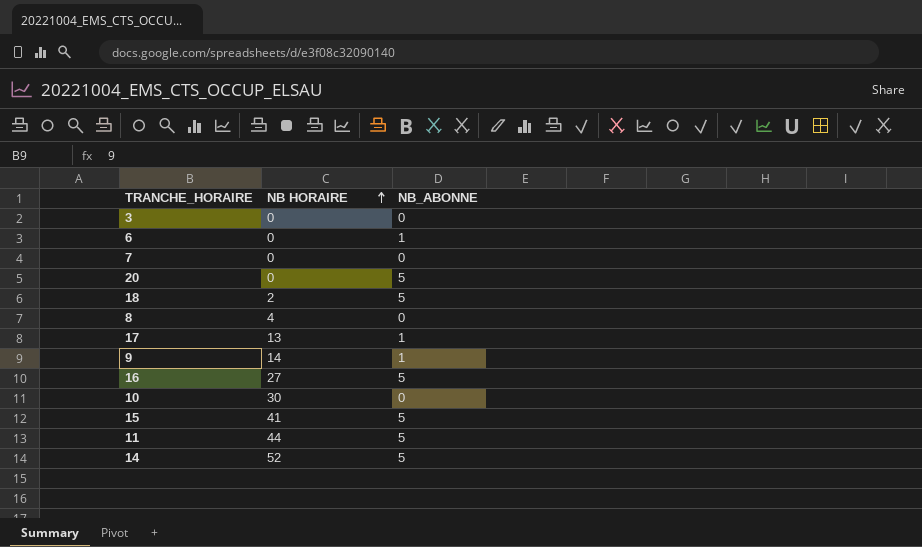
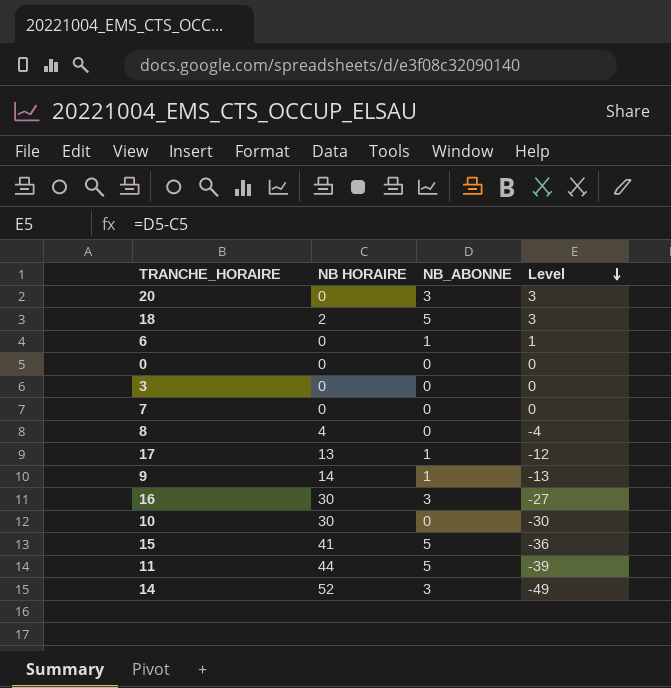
row order: NB HORAIRE ascending -> Level descending
column Level | formula: none -> [NB_ABONNE] - [NB HORAIRE]
20 | NB_ABONNE: 5 -> 3
row 0: none -> 0 | 0 | 0
16 | NB HORAIRE: 27 -> 30
16 | NB_ABONNE: 5 -> 3
14 | NB_ABONNE: 5 -> 3

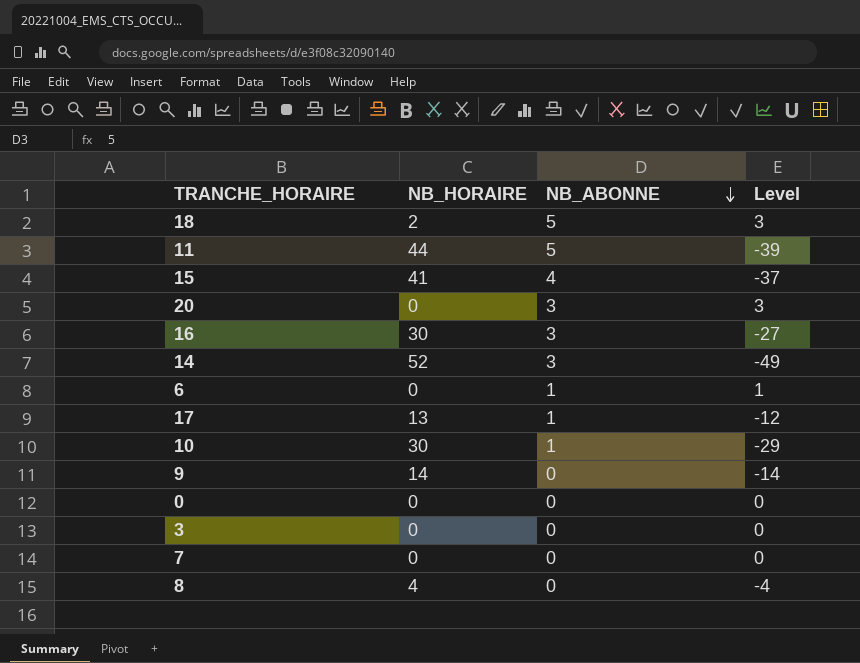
row order: Level descending -> NB_ABONNE descending
column name: NB HORAIRE -> NB_HORAIRE
15 | NB_ABONNE: 5 -> 4
15 | Level: -36 -> -37
10 | NB_ABONNE: 0 -> 1
10 | Level: -30 -> -29
9 | NB_ABONNE: 1 -> 0
9 | Level: -13 -> -14

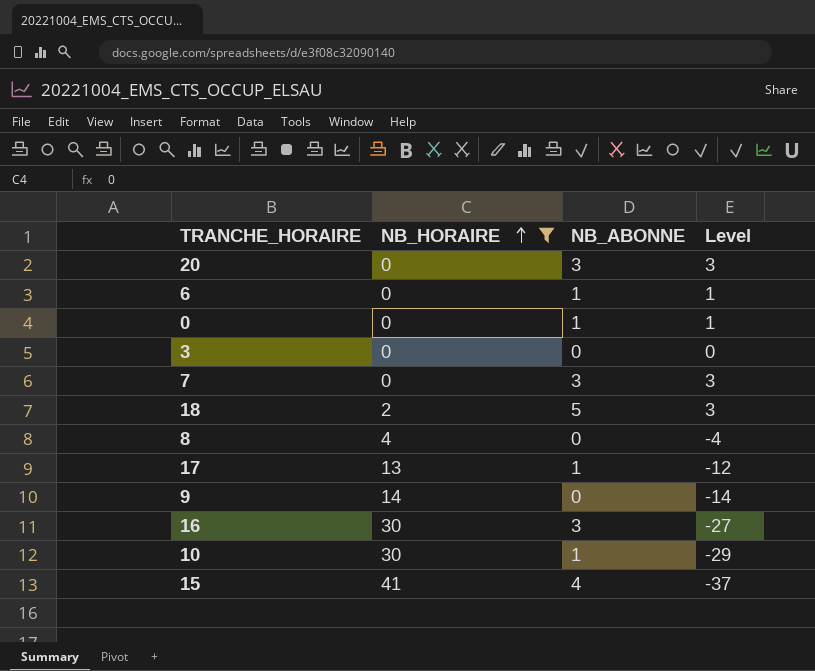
filter: none -> NB_HORAIRE <= 41
row order: NB_ABONNE descending -> NB_HORAIRE ascending
0 | NB_ABONNE: 0 -> 1
0 | Level: 0 -> 1
7 | NB_ABONNE: 0 -> 3
7 | Level: 0 -> 3

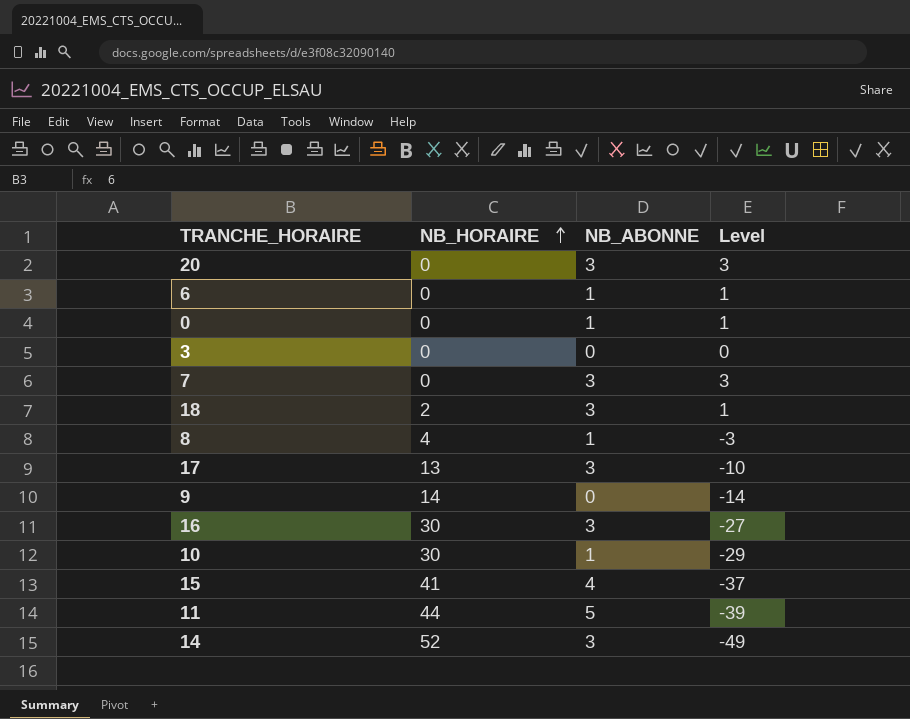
filter: NB_HORAIRE <= 41 -> none
18 | NB_ABONNE: 5 -> 3
18 | Level: 3 -> 1
8 | NB_ABONNE: 0 -> 1
8 | Level: -4 -> -3
17 | NB_ABONNE: 1 -> 3
17 | Level: -12 -> -10

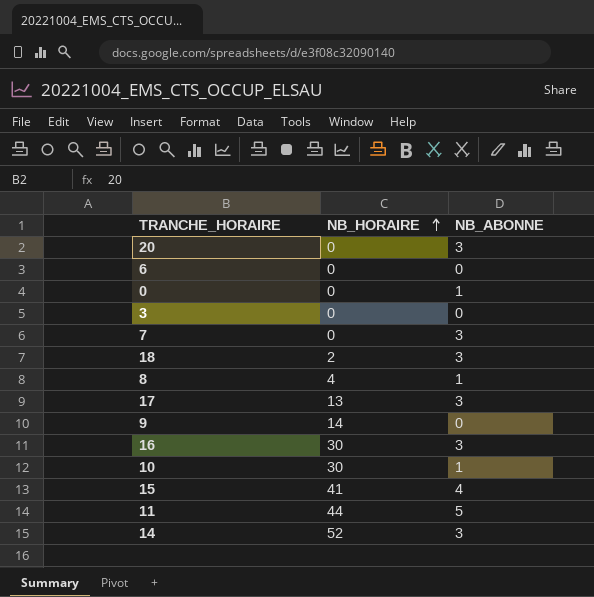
column Level | formula: [NB_ABONNE] - [NB_HORAIRE] -> none
6 | NB_ABONNE: 1 -> 0

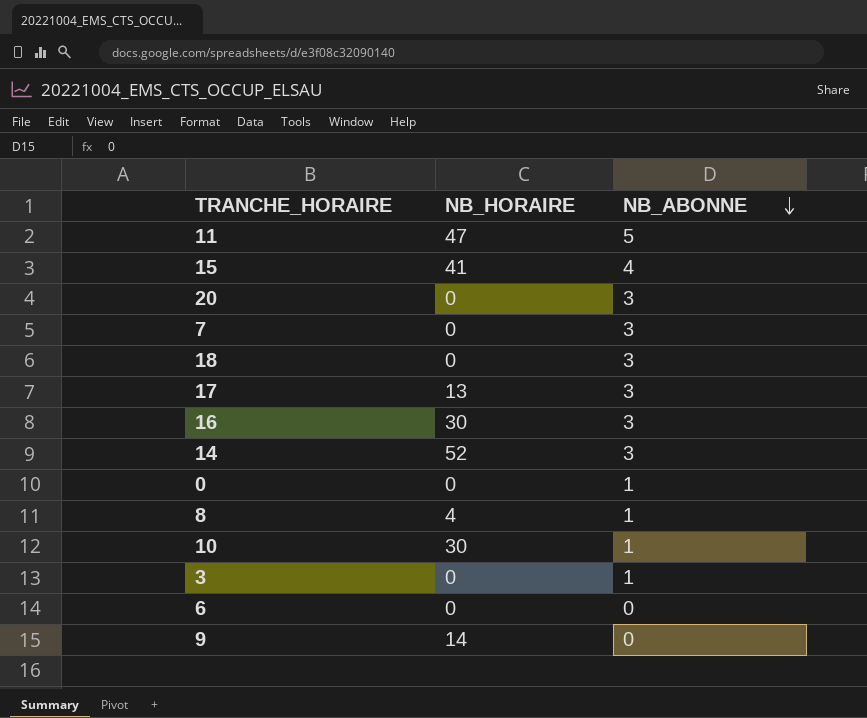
row order: NB_HORAIRE ascending -> NB_ABONNE descending
11 | NB_HORAIRE: 44 -> 47
18 | NB_HORAIRE: 2 -> 0
3 | NB_ABONNE: 0 -> 1

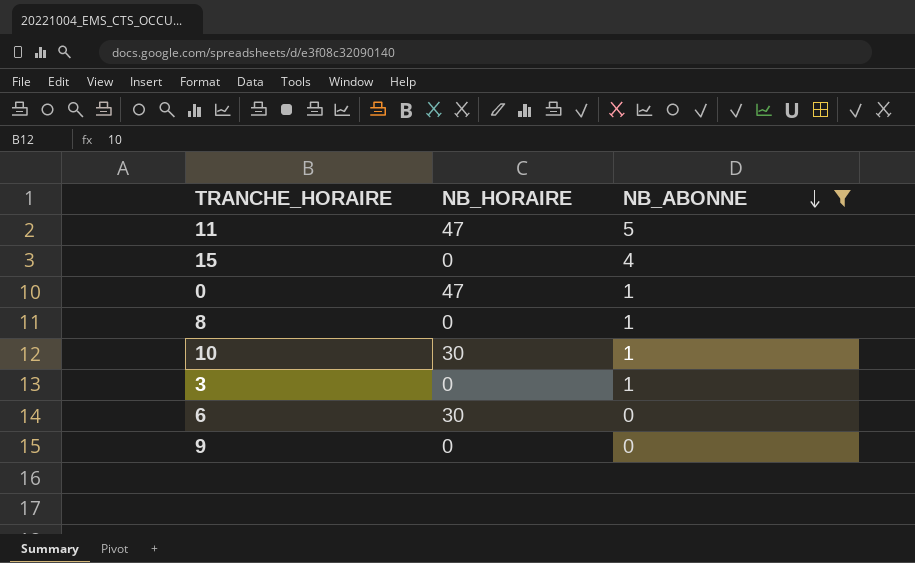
filter: none -> NB_ABONNE != 3
15 | NB_HORAIRE: 41 -> 0
0 | NB_HORAIRE: 0 -> 47
8 | NB_HORAIRE: 4 -> 0
6 | NB_HORAIRE: 0 -> 30
9 | NB_HORAIRE: 14 -> 0

